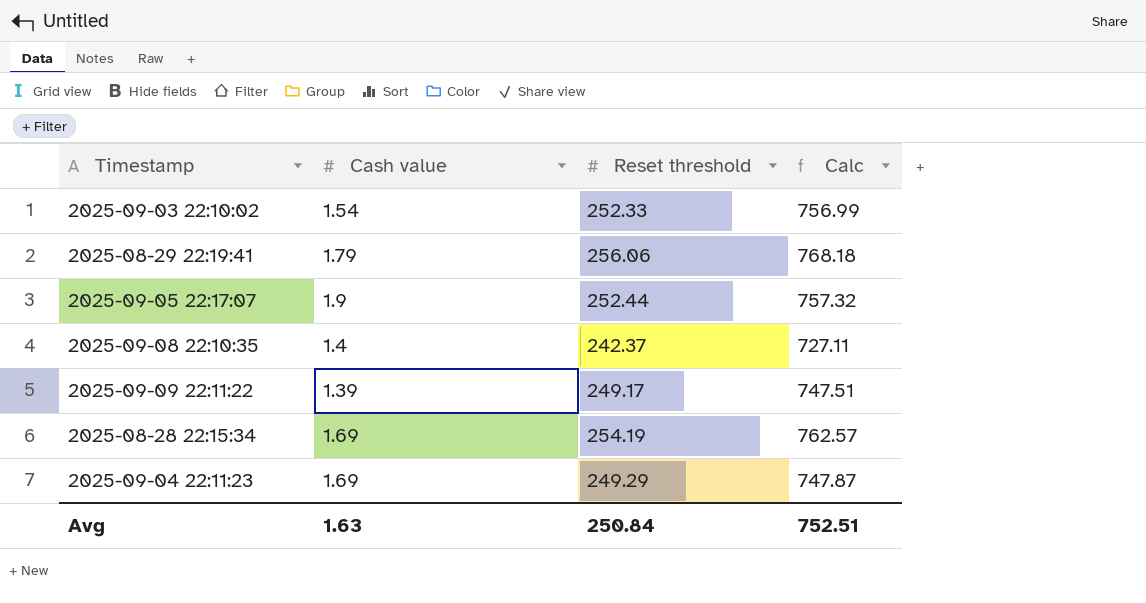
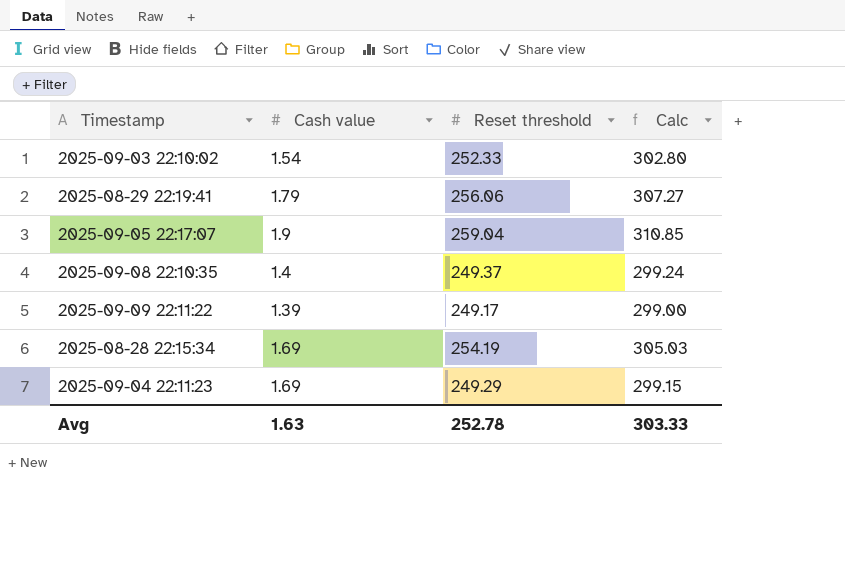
column Calc | formula: [Reset threshold] * 3 -> [Reset threshold] * 1.2
2025-09-05 22:17:07 | Reset threshold: 252.44 -> 259.04
2025-09-08 22:10:35 | Reset threshold: 242.37 -> 249.37
Avg | Reset threshold: 250.84 -> 252.78
Avg | Calc: 752.51 -> 303.33

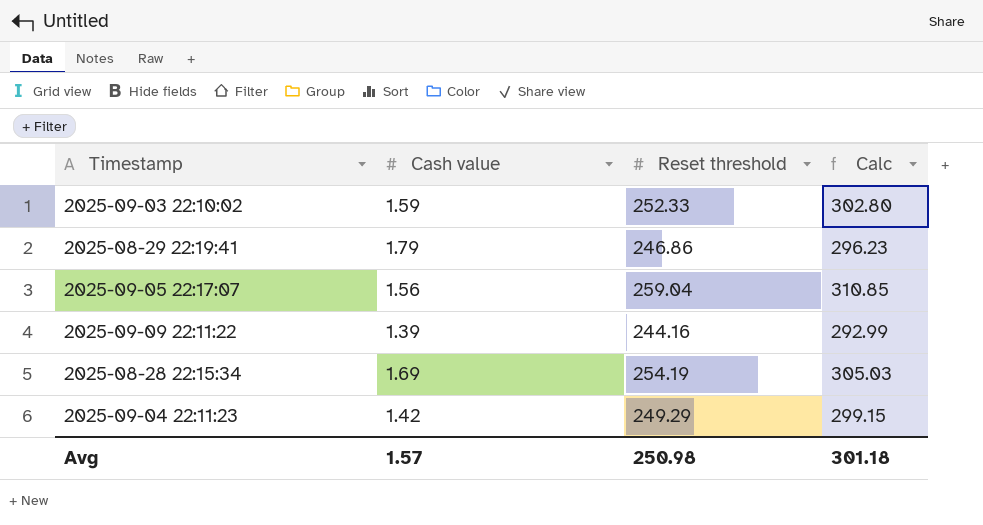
row 2025-09-08 22:10:35: 1.4 | 249.37 | 299.24 -> none
2025-09-03 22:10:02 | Cash value: 1.54 -> 1.59
2025-08-29 22:19:41 | Reset threshold: 256.06 -> 246.86
2025-08-29 22:19:41 | Calc: 307.27 -> 296.23
2025-09-05 22:17:07 | Cash value: 1.9 -> 1.56
2025-09-09 22:11:22 | Reset threshold: 249.17 -> 244.16
2025-09-09 22:11:22 | Calc: 299.00 -> 292.99
2025-09-04 22:11:23 | Cash value: 1.69 -> 1.42
Avg | Cash value: 1.63 -> 1.57
Avg | Reset threshold: 252.78 -> 250.98
Avg | Calc: 303.33 -> 301.18

